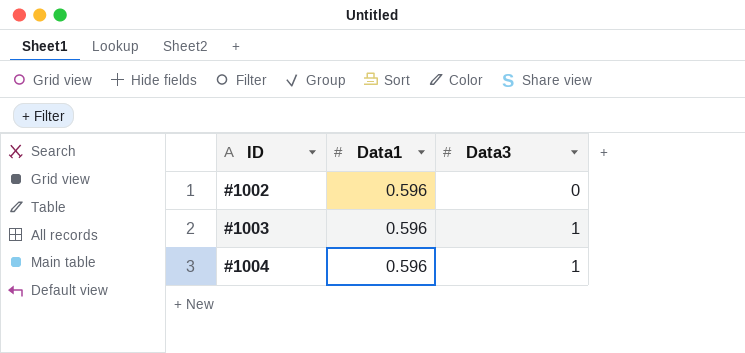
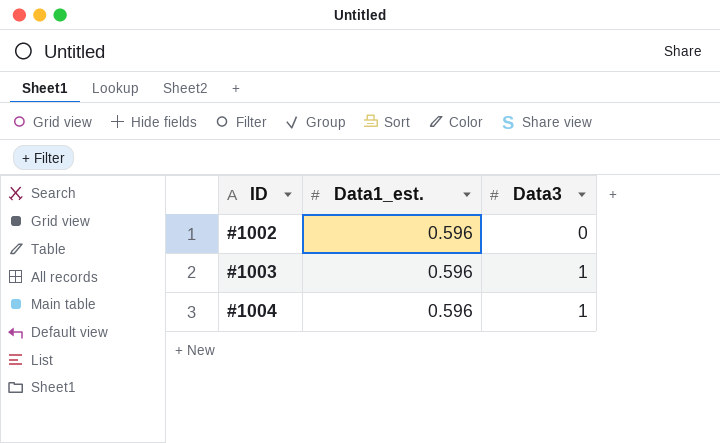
column name: Data1 -> Data1_est.

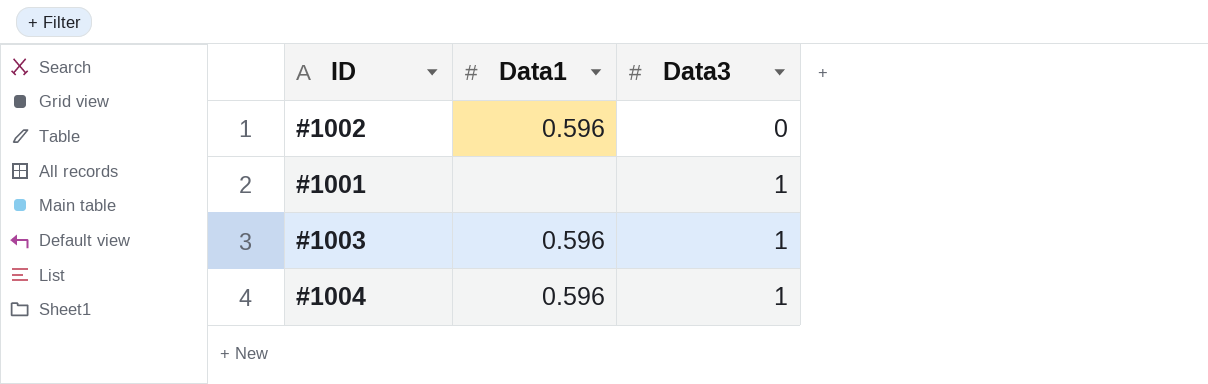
column name: Data1_est. -> Data1
row #1001: none -> none | 1

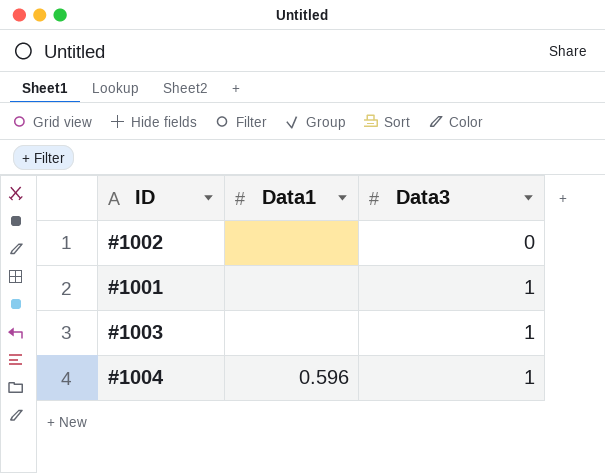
#1002 | Data1: 0.596 -> none
#1003 | Data1: 0.596 -> none

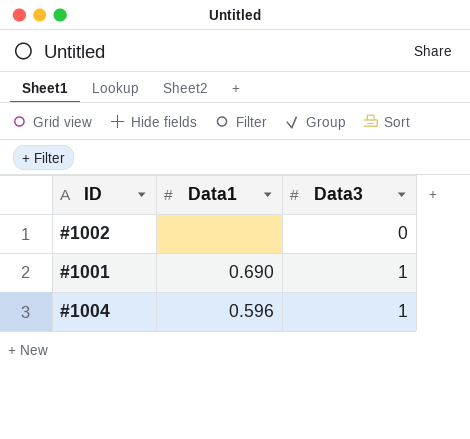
row #1003: none | 1 -> none
#1001 | Data1: none -> 0.690

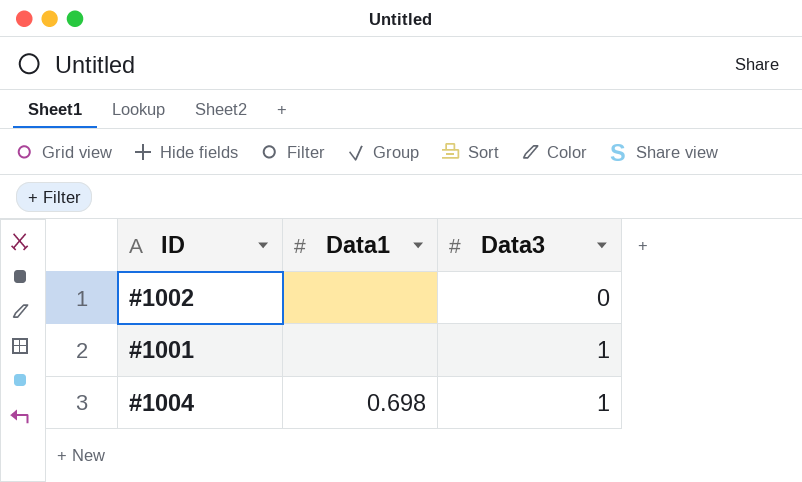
#1001 | Data1: 0.690 -> none
#1004 | Data1: 0.596 -> 0.698

